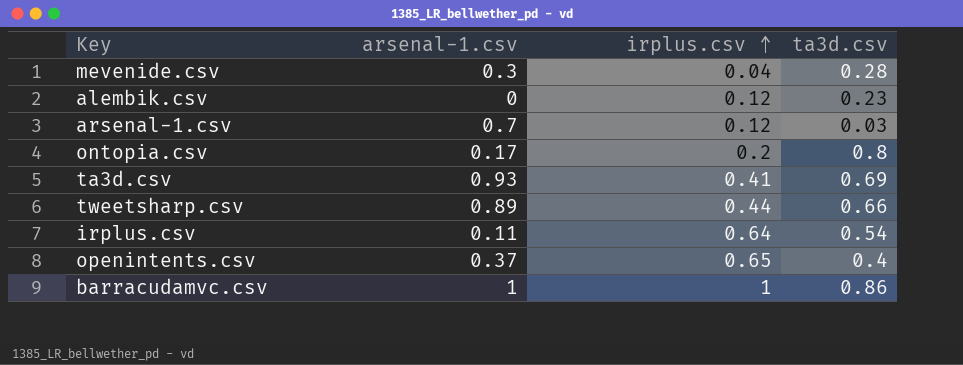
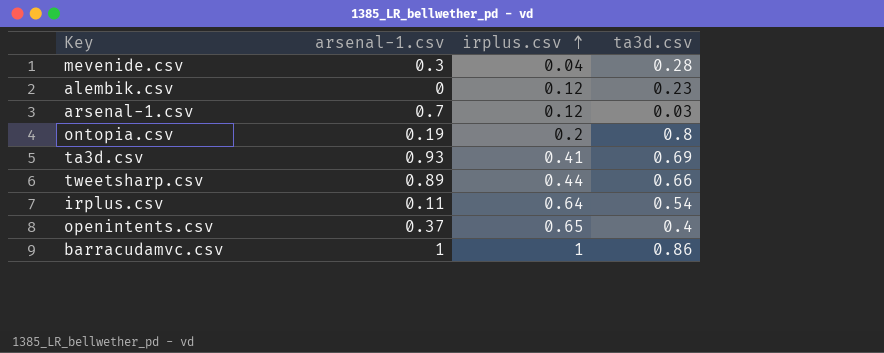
ontopia.csv | arsenal-1.csv: 0.17 -> 0.19

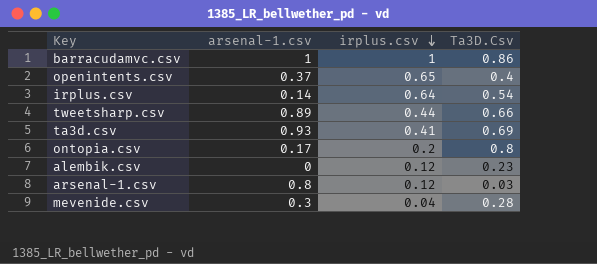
row order: irplus.csv ascending -> irplus.csv descending
column name: ta3d.csv -> Ta3D.Csv
irplus.csv | arsenal-1.csv: 0.11 -> 0.14
ontopia.csv | arsenal-1.csv: 0.19 -> 0.17
arsenal-1.csv | arsenal-1.csv: 0.7 -> 0.8

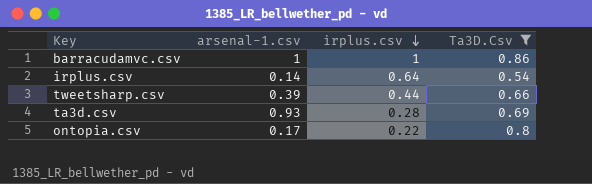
filter: none -> Ta3D.Csv >= 0.54
tweetsharp.csv | arsenal-1.csv: 0.89 -> 0.39
ta3d.csv | irplus.csv: 0.41 -> 0.28
ontopia.csv | irplus.csv: 0.2 -> 0.22

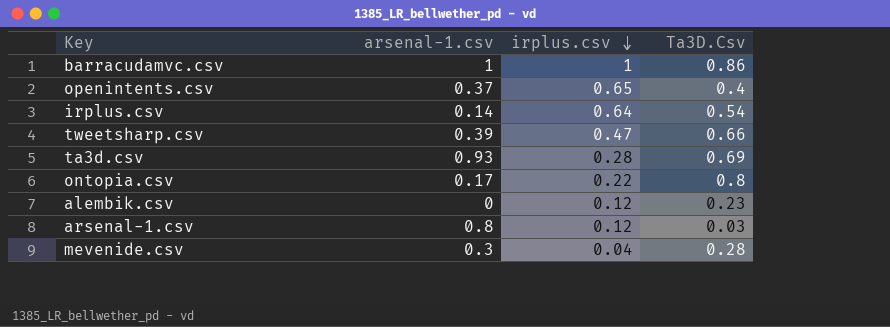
filter: Ta3D.Csv >= 0.54 -> none
tweetsharp.csv | irplus.csv: 0.44 -> 0.47

